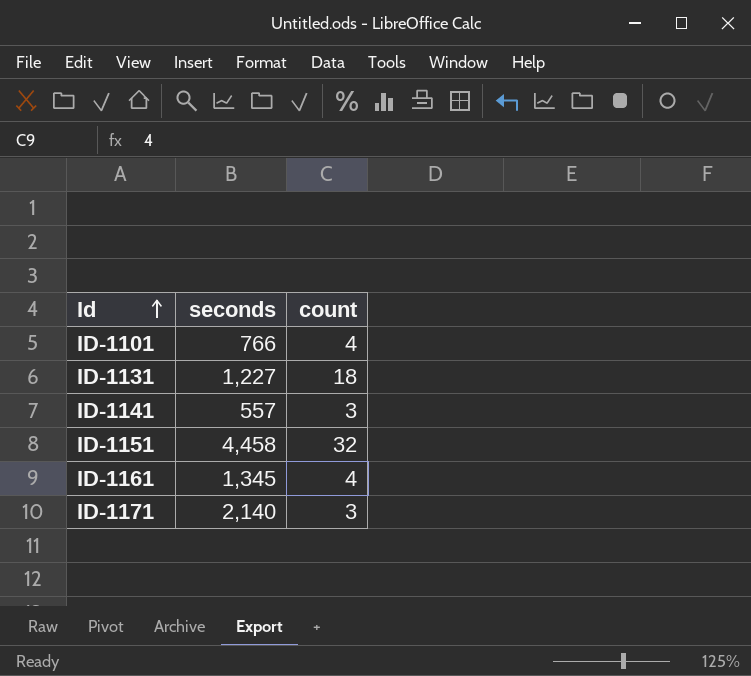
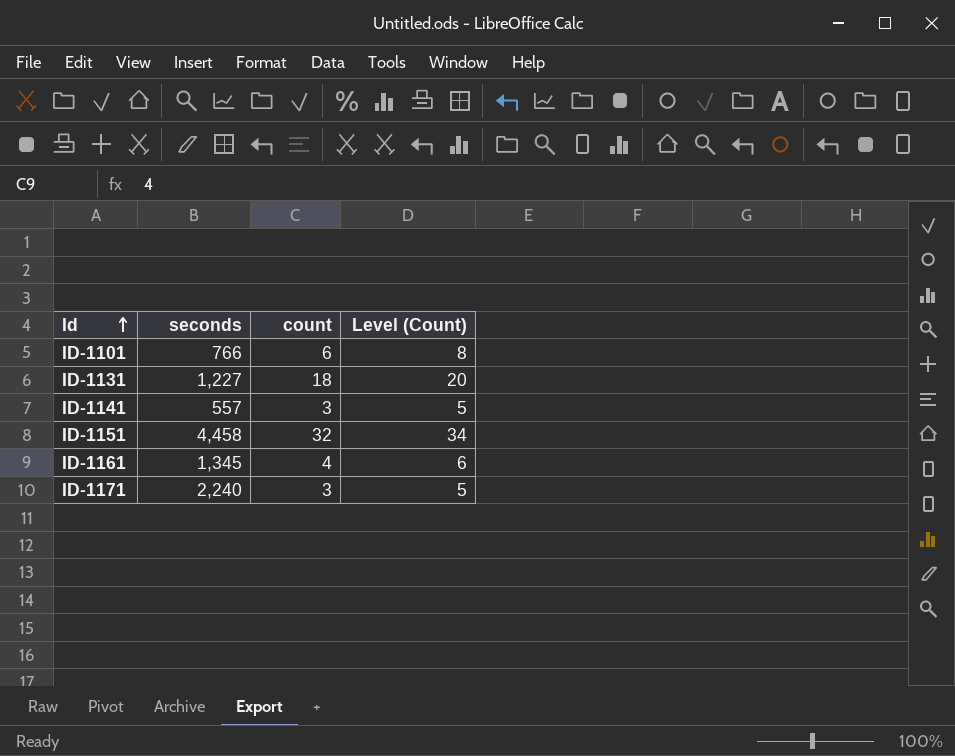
column Level (Count) | formula: none -> [count] + 2
ID-1101 | count: 4 -> 6
ID-1171 | seconds: 2,140 -> 2,240

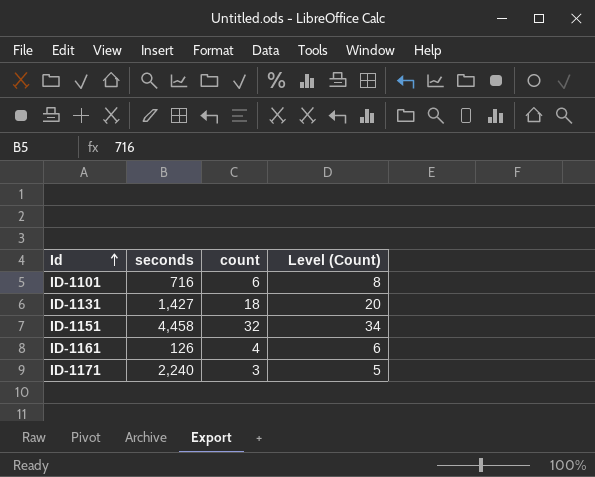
row ID-1141: 557 | 3 | 5 -> none
ID-1101 | seconds: 766 -> 716
ID-1131 | seconds: 1,227 -> 1,427
ID-1161 | seconds: 1,345 -> 126

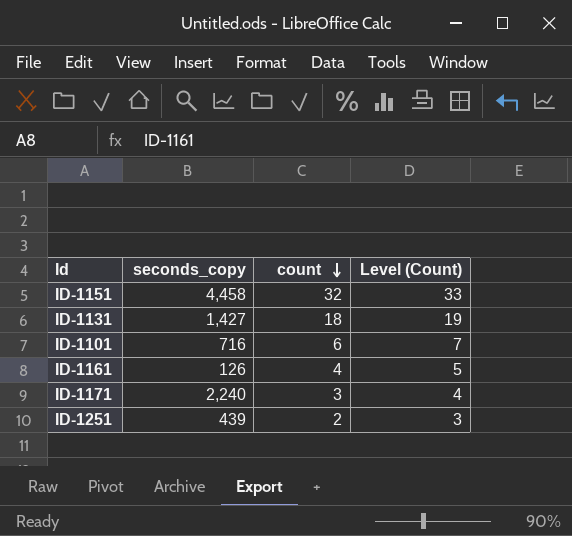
row order: Id ascending -> count descending
column name: seconds -> seconds_copy
column Level (Count) | formula: [count] + 2 -> [count] + 1
row ID-1251: none -> 439 | 2 | 3

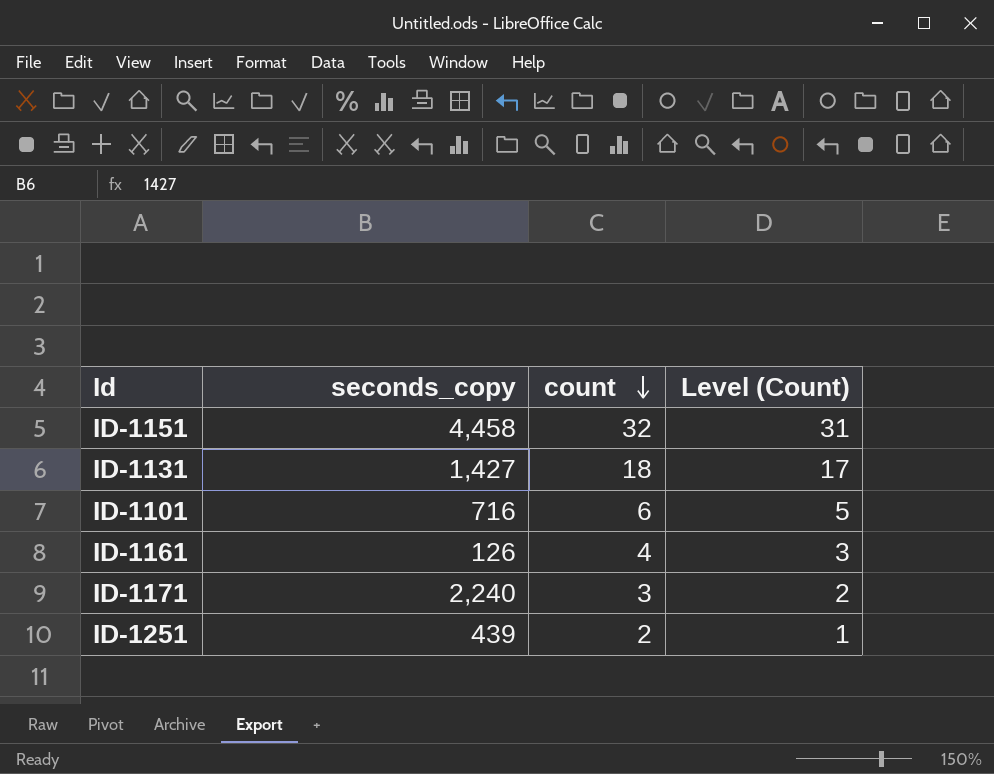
column Level (Count) | formula: [count] + 1 -> [count] - 1

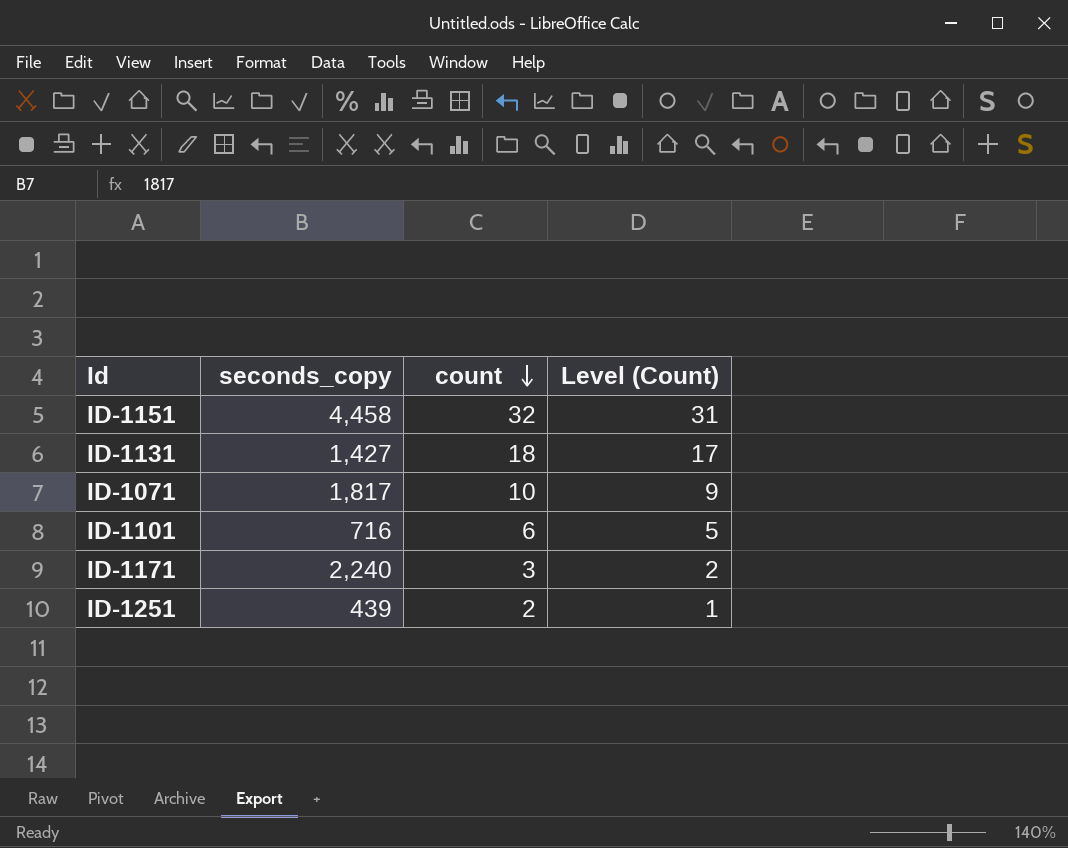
row ID-1161: 126 | 4 | 3 -> none
row ID-1071: none -> 1,817 | 10 | 9

